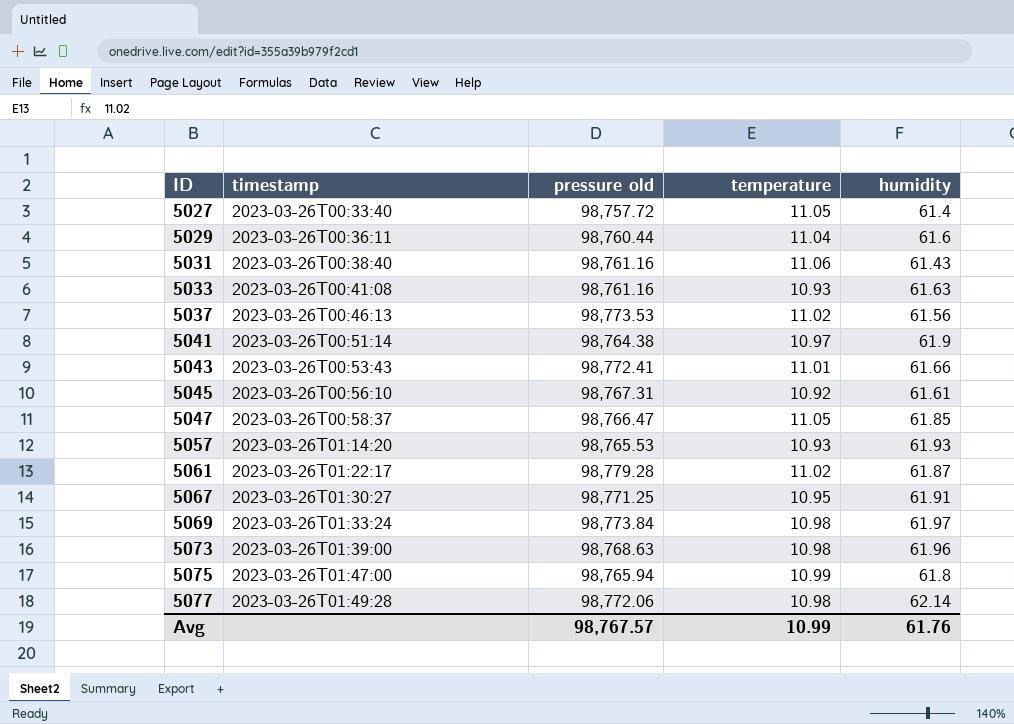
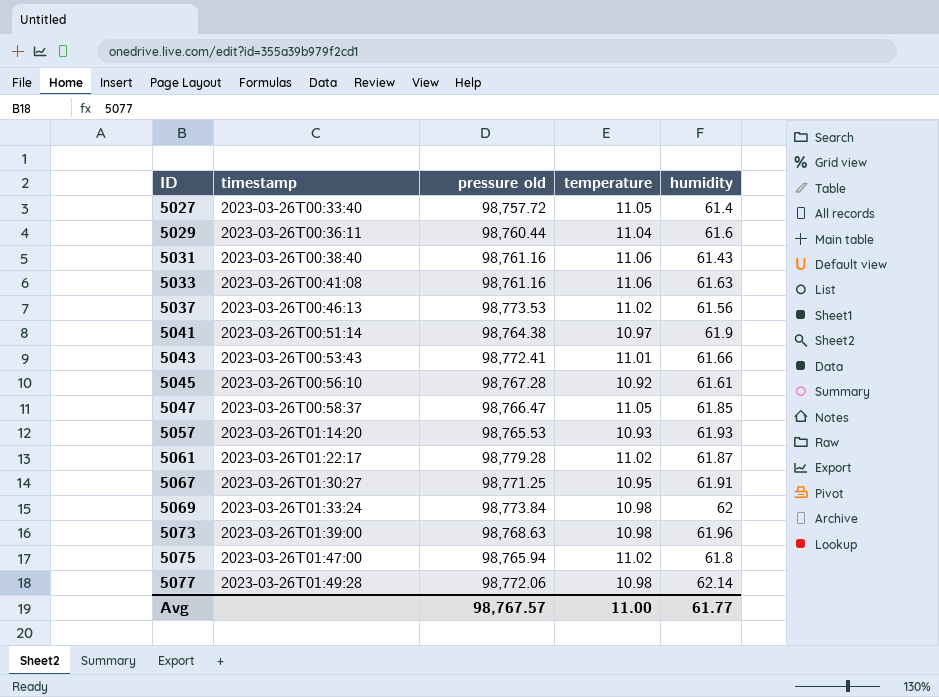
5033 | temperature: 10.93 -> 11.06
5045 | pressure old: 98,767.31 -> 98,767.28
5069 | humidity: 61.97 -> 62
5075 | temperature: 10.99 -> 11.02
Avg | temperature: 10.99 -> 11.00
Avg | humidity: 61.76 -> 61.77

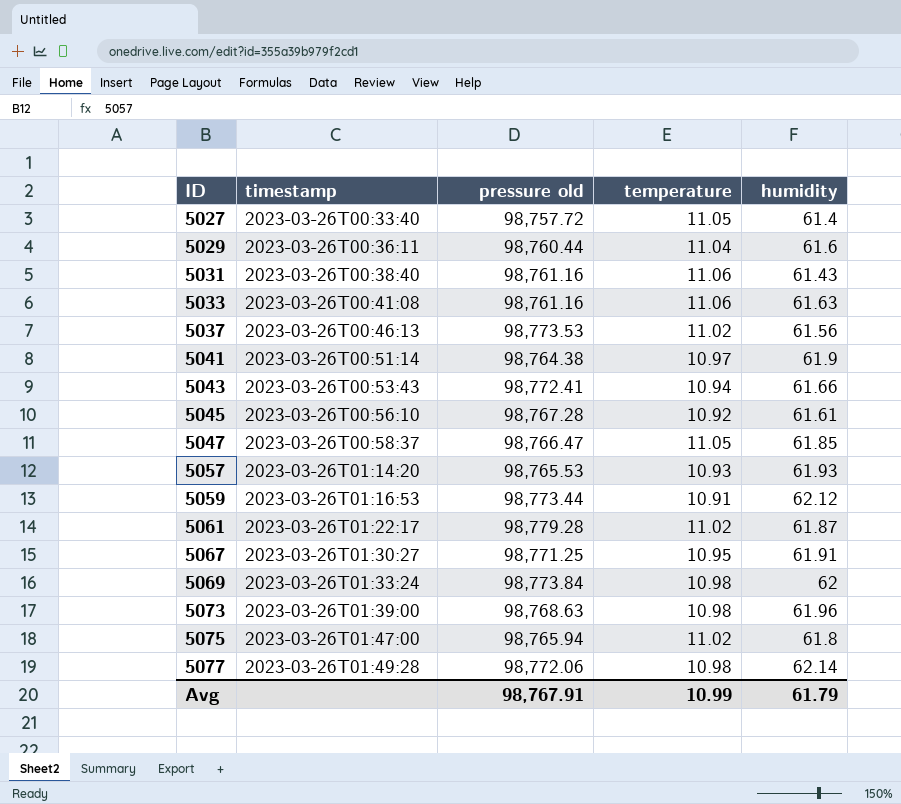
5043 | temperature: 11.01 -> 10.94
row 5059: none -> 2023-03-26T01:16:53 | 98,773.44 | 10.91 | 62.12
Avg | pressure old: 98,767.57 -> 98,767.91
Avg | temperature: 11.00 -> 10.99
Avg | humidity: 61.77 -> 61.79

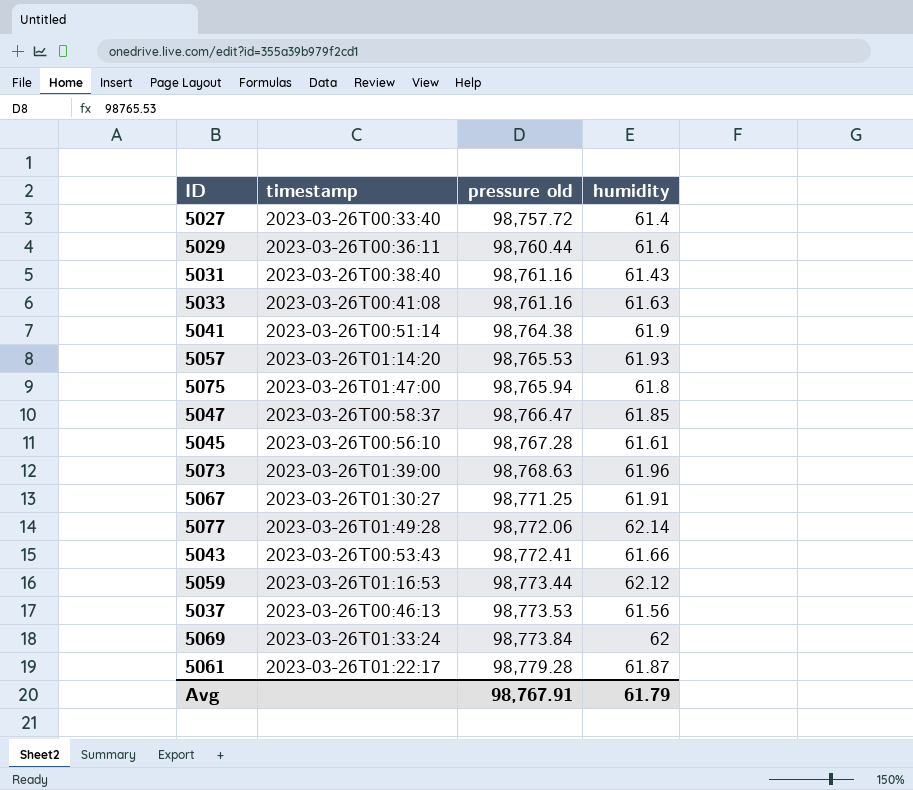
row order: ID ascending -> pressure old ascending
column temperature | position: 4 -> none

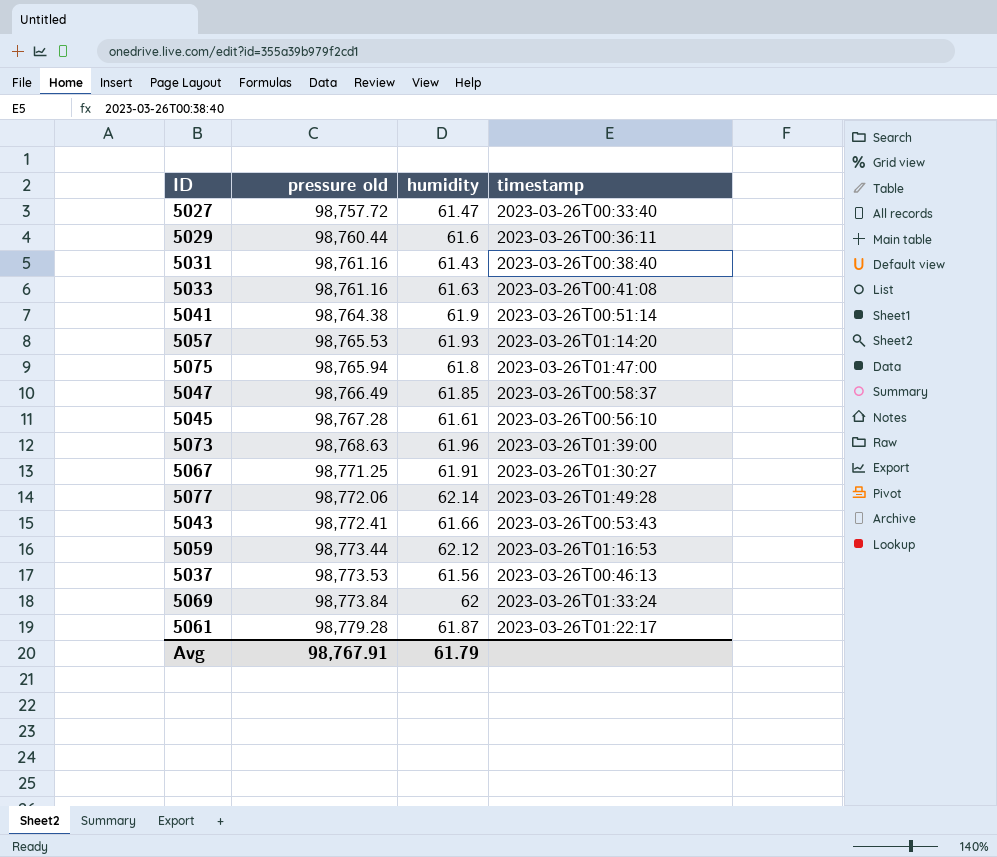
column timestamp | position: 2 -> 4
5027 | humidity: 61.4 -> 61.47
5047 | pressure old: 98,766.47 -> 98,766.49

